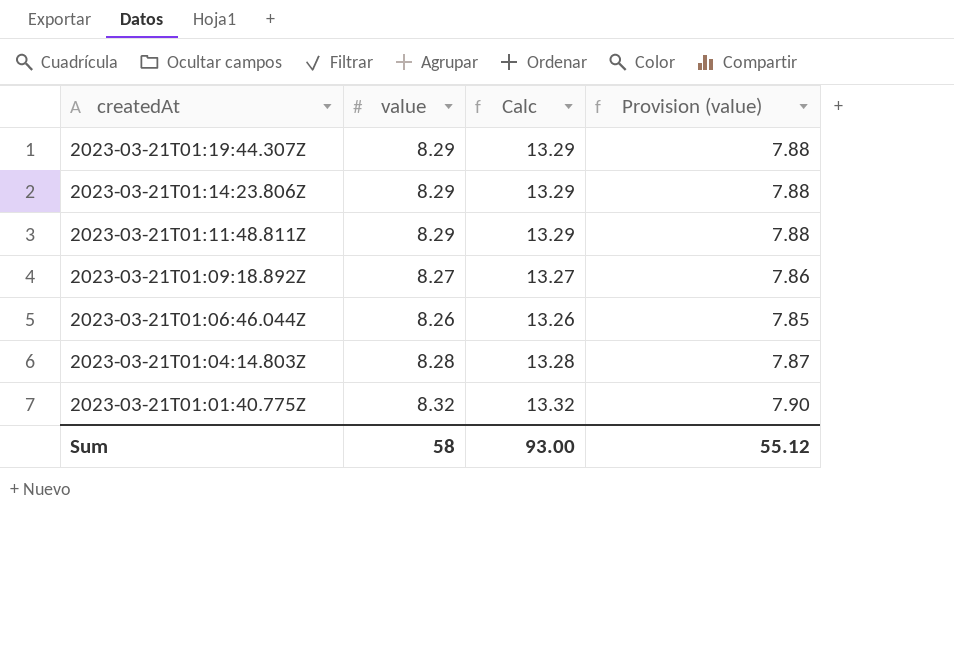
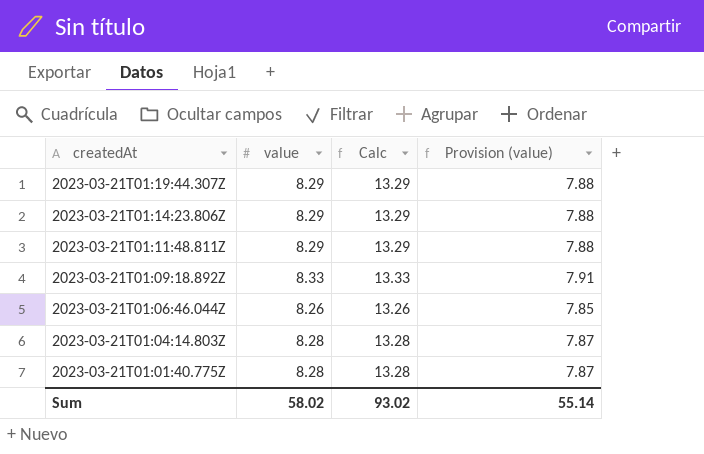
2023-03-21T01:09:18.892Z | value: 8.27 -> 8.33
2023-03-21T01:09:18.892Z | Calc: 13.27 -> 13.33
2023-03-21T01:09:18.892Z | Provision (value): 7.86 -> 7.91
2023-03-21T01:01:40.775Z | value: 8.32 -> 8.28
2023-03-21T01:01:40.775Z | Calc: 13.32 -> 13.28
2023-03-21T01:01:40.775Z | Provision (value): 7.90 -> 7.87
Sum | value: 58 -> 58.02
Sum | Calc: 93.00 -> 93.02
Sum | Provision (value): 55.12 -> 55.14

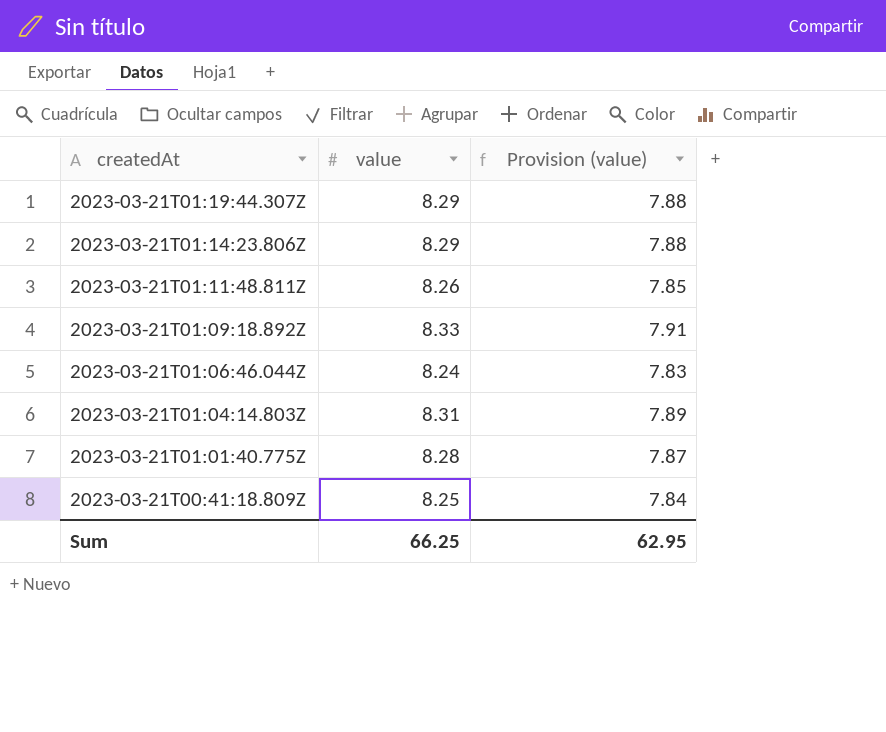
column Calc | formula: [value] + 5 -> none
2023-03-21T01:11:48.811Z | value: 8.29 -> 8.26
2023-03-21T01:11:48.811Z | Provision (value): 7.88 -> 7.85
2023-03-21T01:06:46.044Z | value: 8.26 -> 8.24
2023-03-21T01:06:46.044Z | Provision (value): 7.85 -> 7.83
2023-03-21T01:04:14.803Z | value: 8.28 -> 8.31
2023-03-21T01:04:14.803Z | Provision (value): 7.87 -> 7.89
row 2023-03-21T00:41:18.809Z: none -> 8.25 | 7.84
Sum | value: 58.02 -> 66.25
Sum | Provision (value): 55.14 -> 62.95

